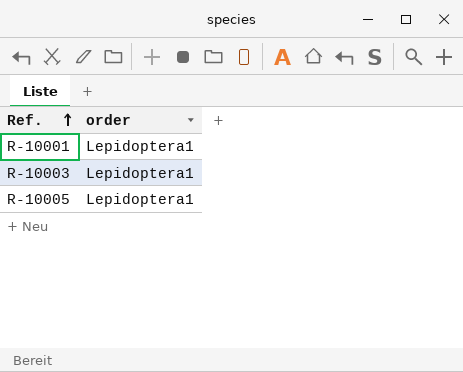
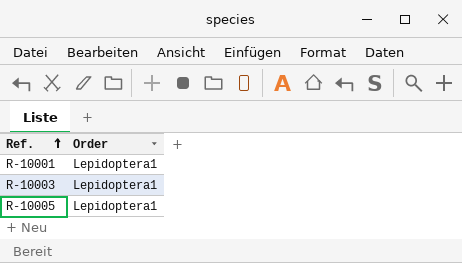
column name: order -> Order

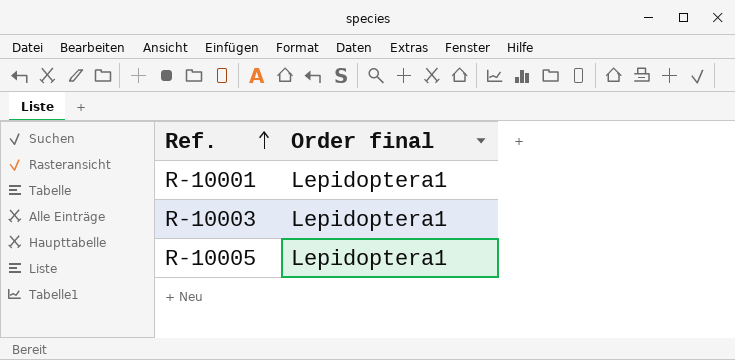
column name: Order -> Order final

